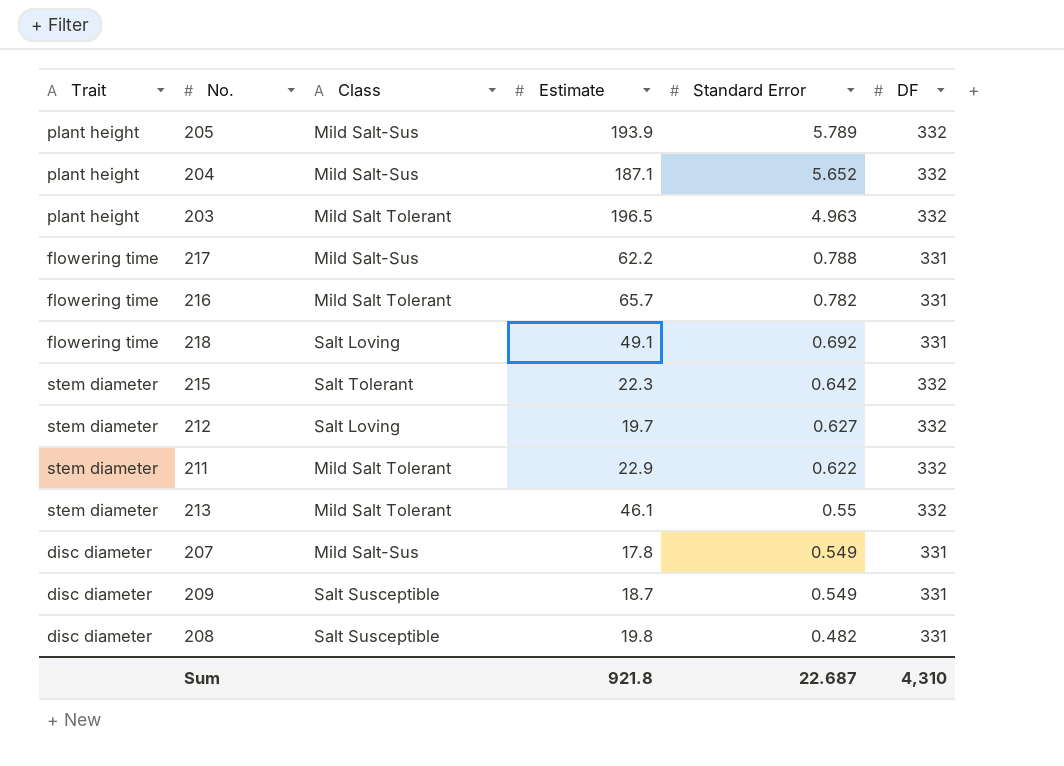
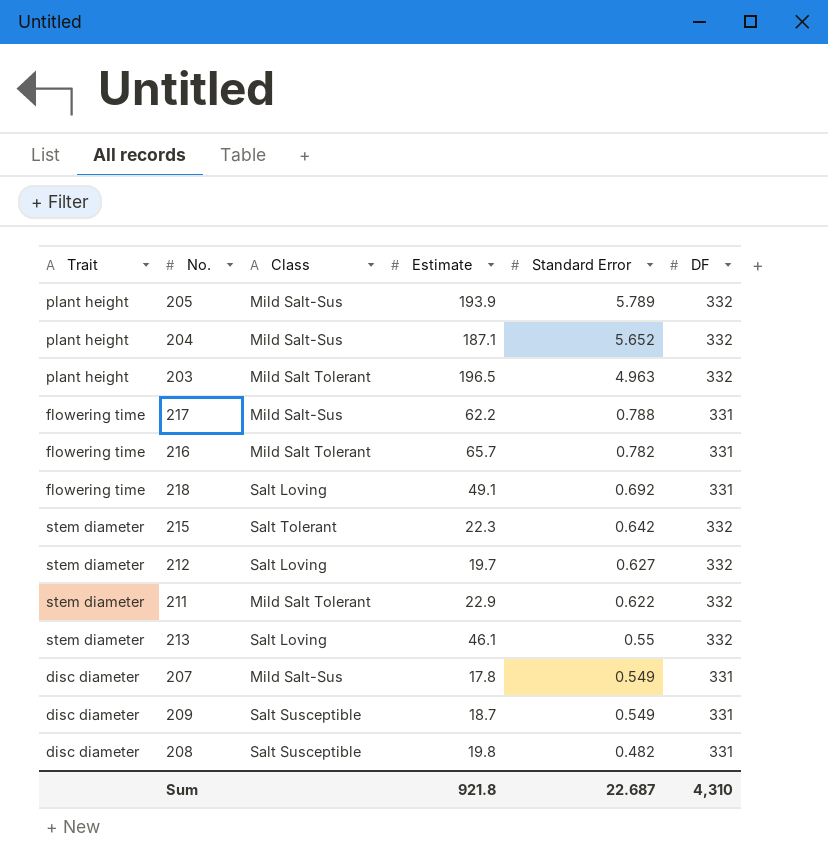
213 | Class: Mild Salt Tolerant -> Salt Loving

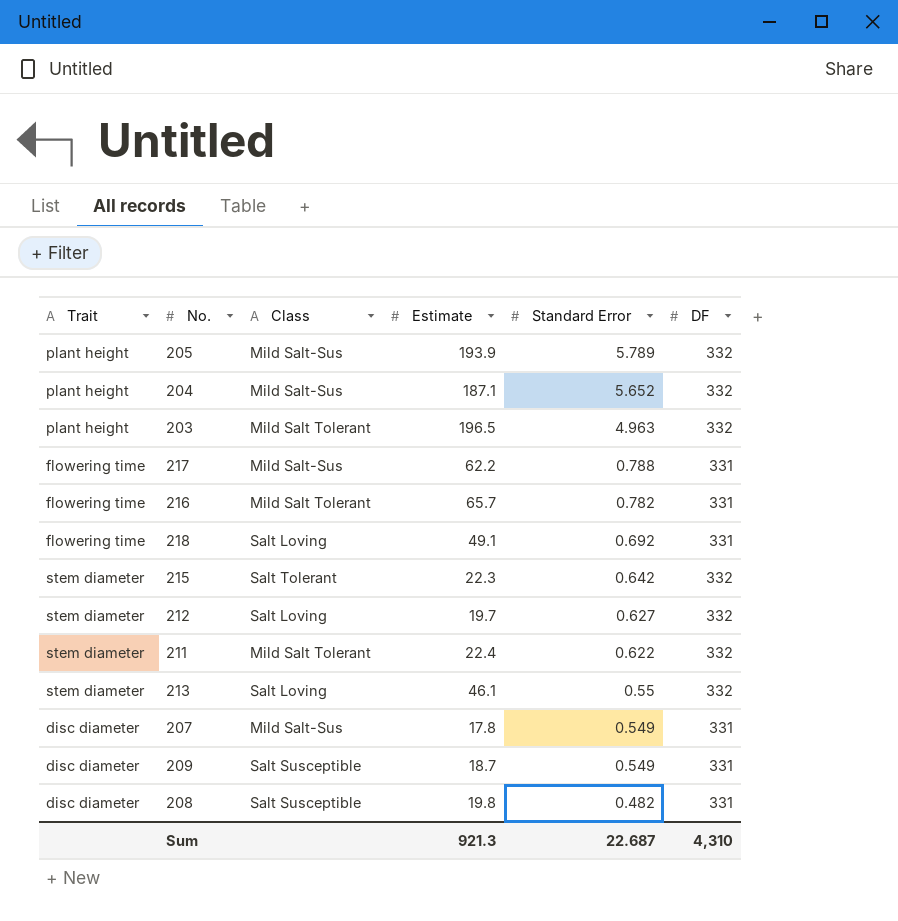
211 | Estimate: 22.9 -> 22.4
Sum | Estimate: 921.8 -> 921.3

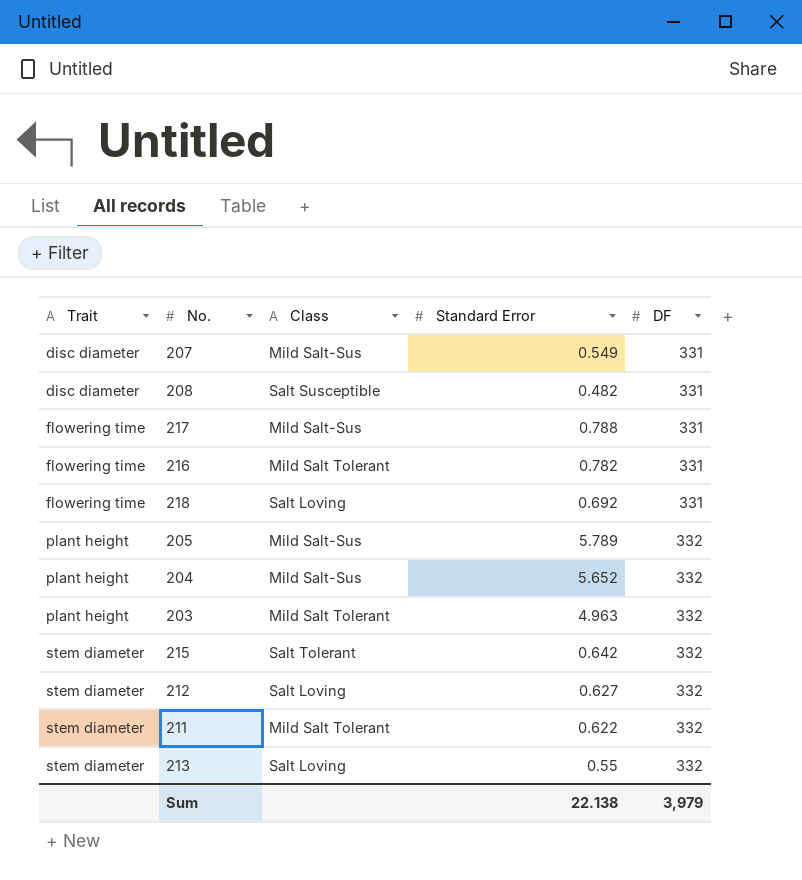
row order: Standard Error descending -> Trait ascending
column Estimate | position: 4 -> none
row 209: disc diameter | Salt Susceptible | 18.7 | 0.549 | 331 -> none
Sum | Standard Error: 22.687 -> 22.138
Sum | DF: 4,310 -> 3,979

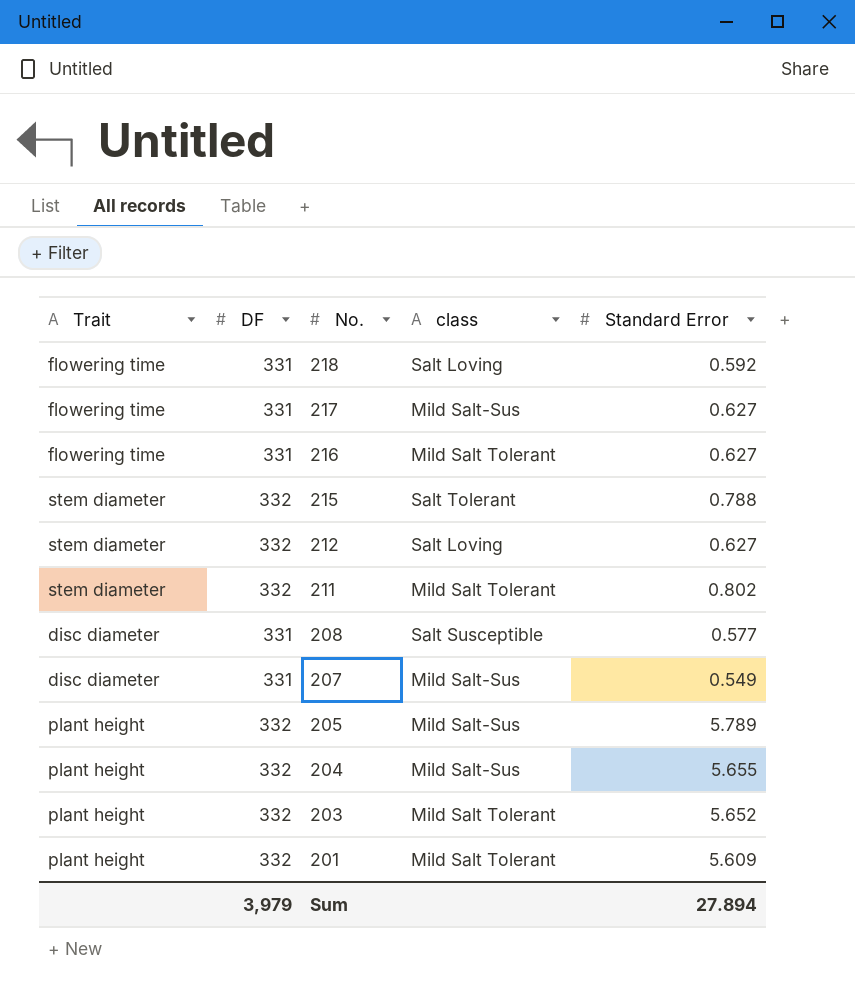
row order: Trait ascending -> No. descending
column DF | position: 5 -> 2
column name: Class -> class
row 213: stem diameter | Salt Loving | 0.55 | 332 -> none
218 | Standard Error: 0.692 -> 0.592
217 | Standard Error: 0.788 -> 0.627
216 | Standard Error: 0.782 -> 0.627
215 | Standard Error: 0.642 -> 0.788
211 | Standard Error: 0.622 -> 0.802
208 | Standard Error: 0.482 -> 0.577
204 | Standard Error: 5.652 -> 5.655
203 | Standard Error: 4.963 -> 5.652
row 201: none -> plant height | 332 | Mild Salt Tolerant | 5.609
Sum | Standard Error: 22.138 -> 27.894

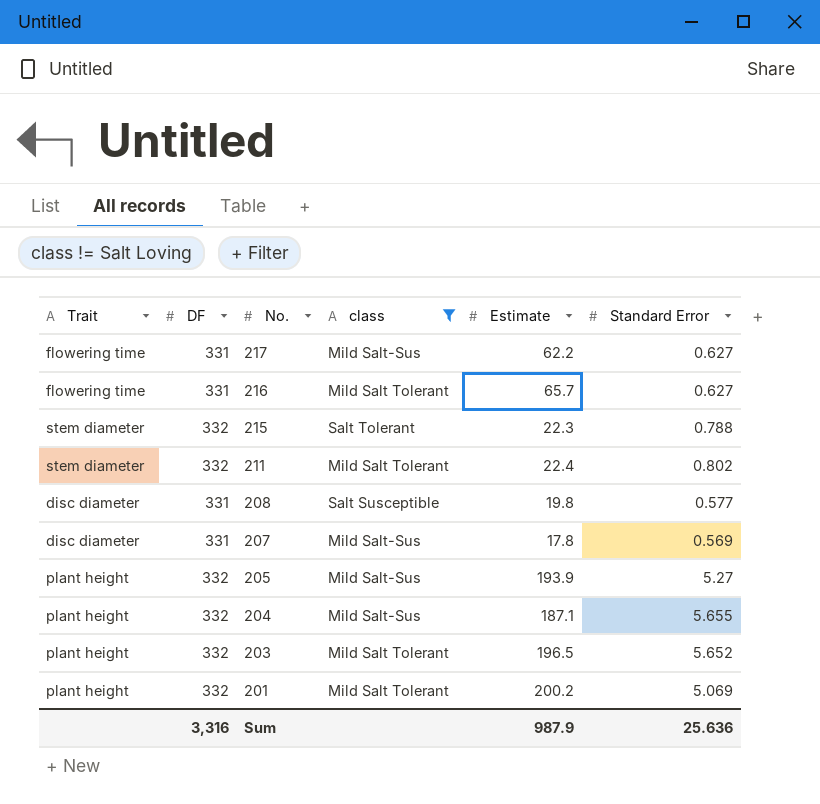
filter: none -> class != Salt Loving
column Estimate | position: none -> 5
207 | Standard Error: 0.549 -> 0.569
205 | Standard Error: 5.789 -> 5.27
201 | Standard Error: 5.609 -> 5.069
Sum | DF: 3,979 -> 3,316
Sum | Standard Error: 27.894 -> 25.636

